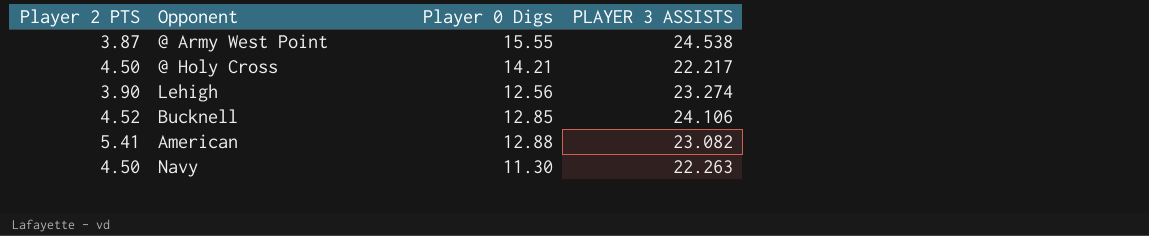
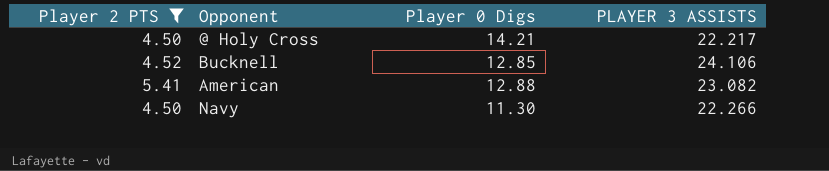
filter: none -> Player 2 PTS >= 4.50
Navy | PLAYER 3 ASSISTS: 22.263 -> 22.266

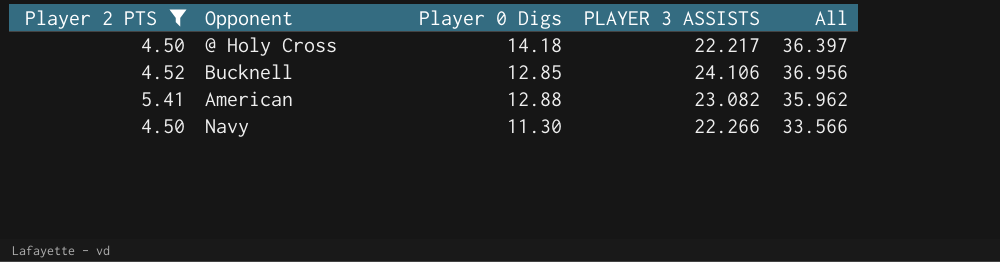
column All | formula: none -> [Player 0 Digs] + [PLAYER 3 ASSISTS]
@ Holy Cross | Player 0 Digs: 14.21 -> 14.18

